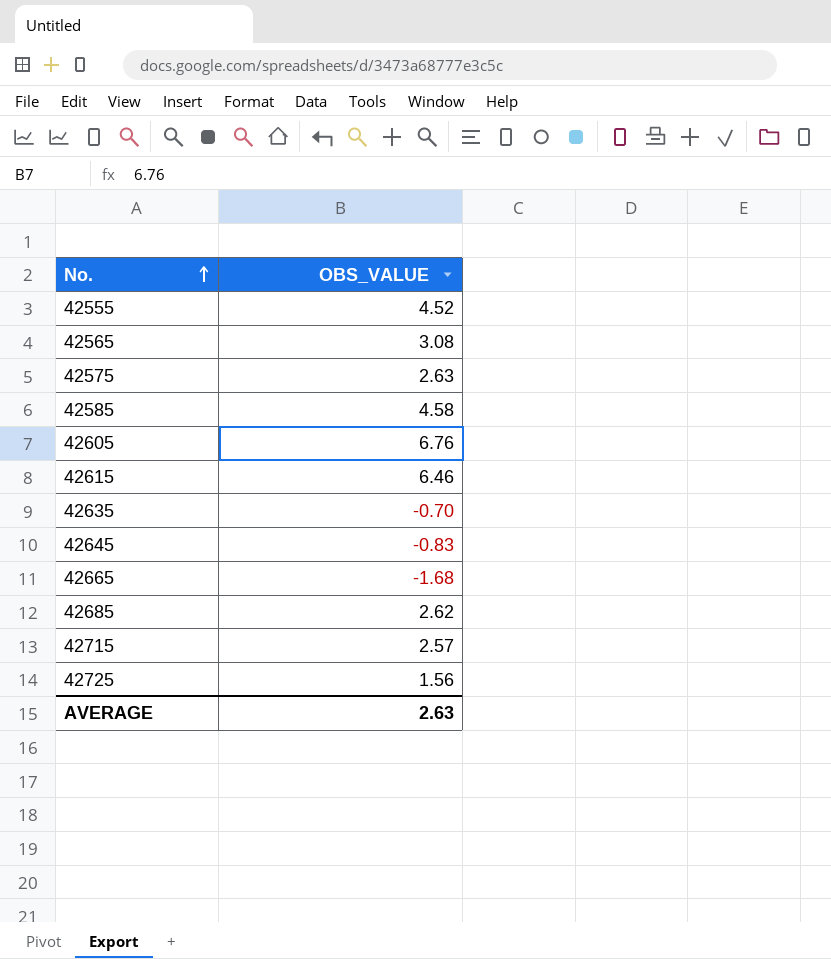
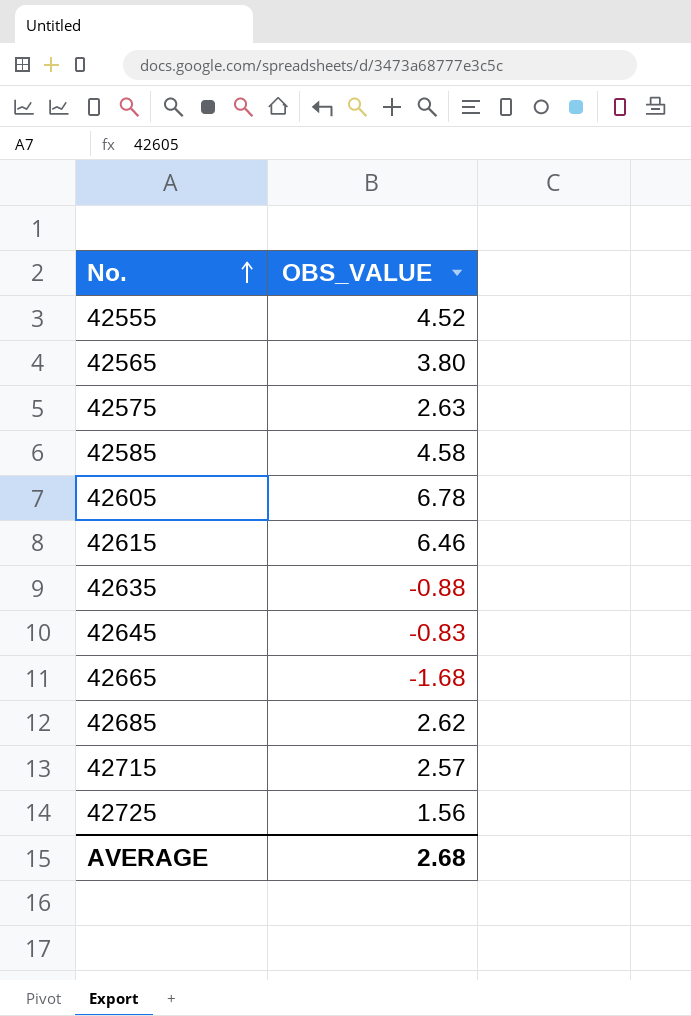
42565 | OBS_VALUE: 3.08 -> 3.80
42605 | OBS_VALUE: 6.76 -> 6.78
42635 | OBS_VALUE: -0.70 -> -0.88
AVERAGE | OBS_VALUE: 2.63 -> 2.68

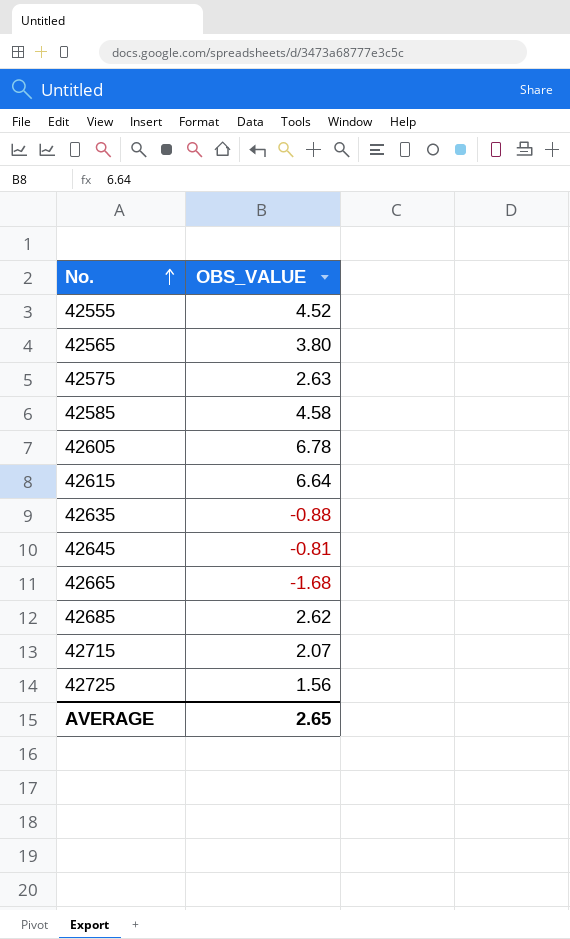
42615 | OBS_VALUE: 6.46 -> 6.64
42645 | OBS_VALUE: -0.83 -> -0.81
42715 | OBS_VALUE: 2.57 -> 2.07
AVERAGE | OBS_VALUE: 2.68 -> 2.65

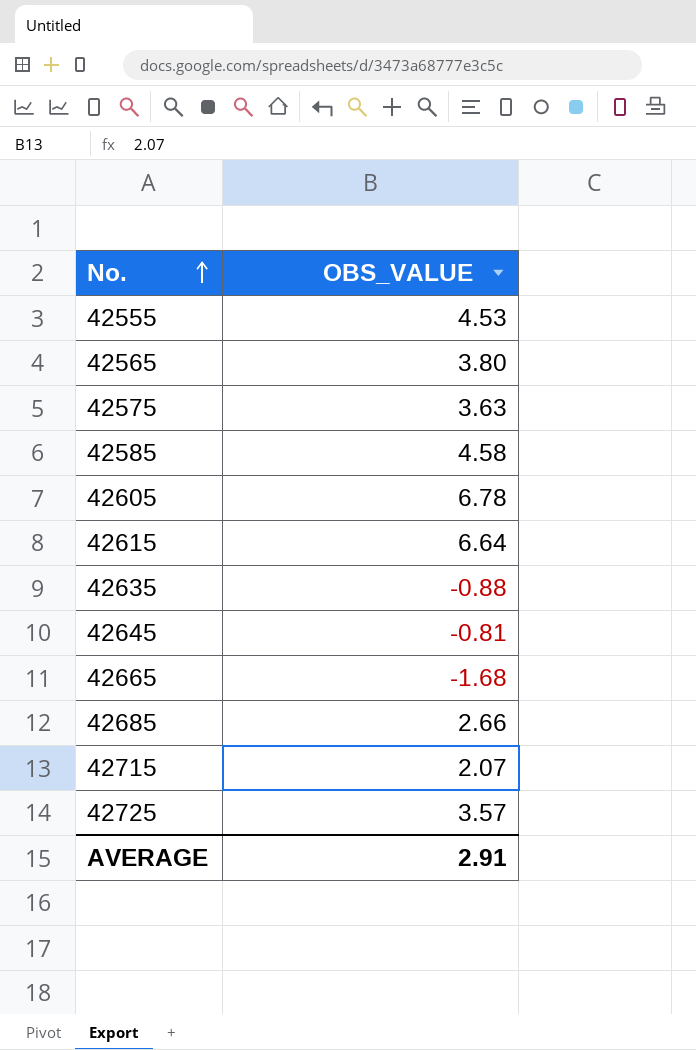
42555 | OBS_VALUE: 4.52 -> 4.53
42575 | OBS_VALUE: 2.63 -> 3.63
42685 | OBS_VALUE: 2.62 -> 2.66
42725 | OBS_VALUE: 1.56 -> 3.57
AVERAGE | OBS_VALUE: 2.65 -> 2.91

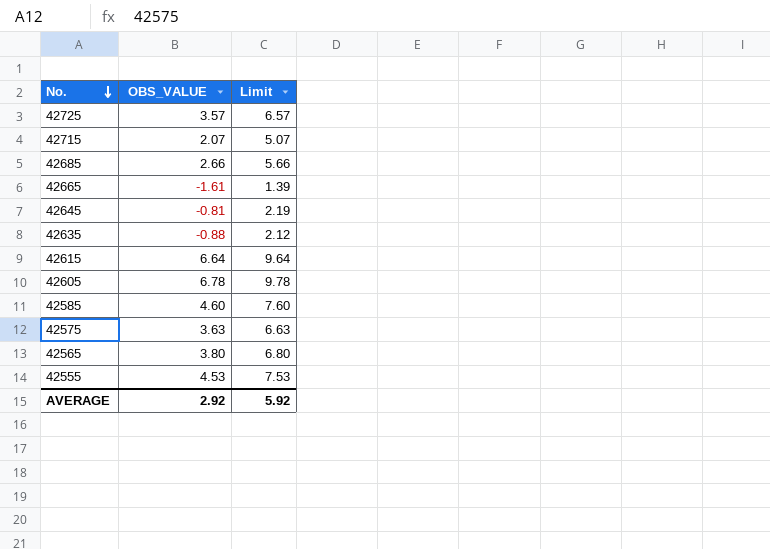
row order: No. ascending -> No. descending
column Limit | formula: none -> [OBS_VALUE] + 3
42665 | OBS_VALUE: -1.68 -> -1.61
42585 | OBS_VALUE: 4.58 -> 4.60
AVERAGE | OBS_VALUE: 2.91 -> 2.92

